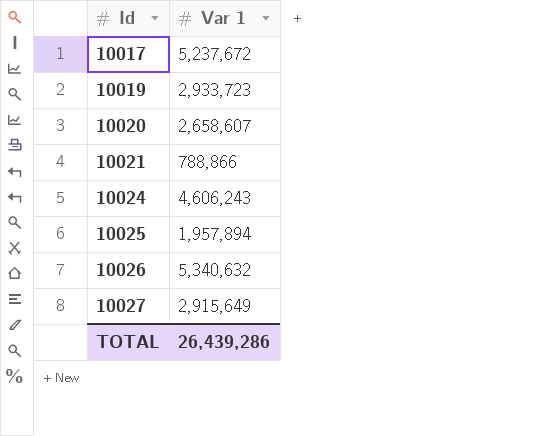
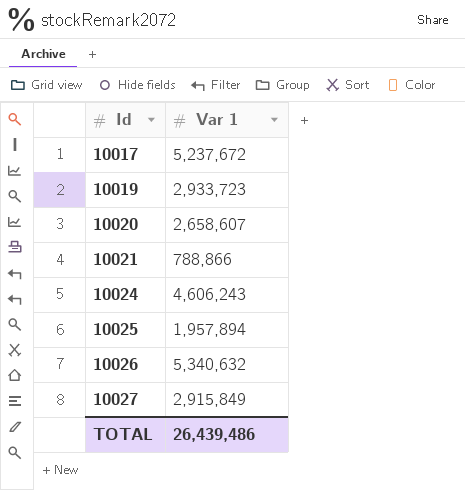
10027 | Var 1: 2,915,649 -> 2,915,849
TOTAL | Var 1: 26,439,286 -> 26,439,486

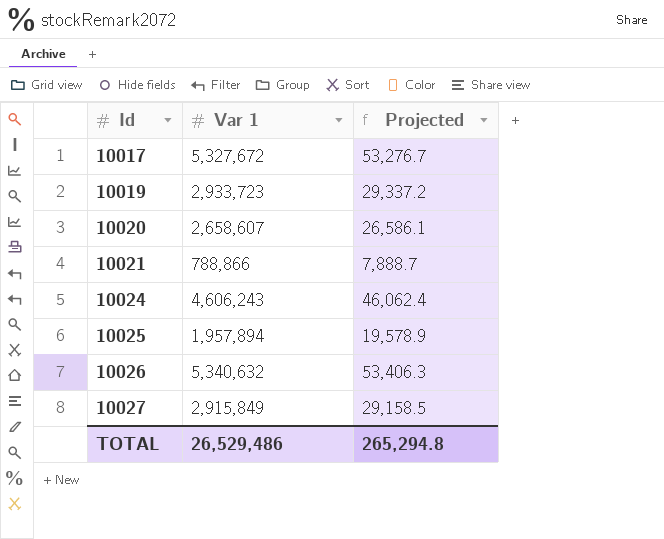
column Projected | formula: none -> [Var 1] * 0.01
10017 | Var 1: 5,237,672 -> 5,327,672
TOTAL | Var 1: 26,439,486 -> 26,529,486

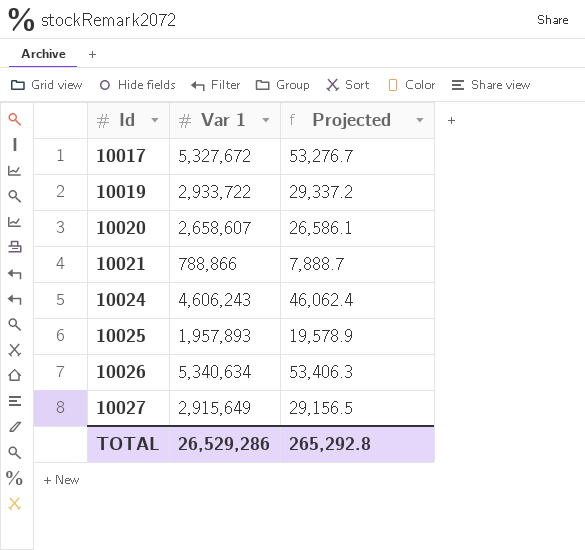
10019 | Var 1: 2,933,723 -> 2,933,722
10025 | Var 1: 1,957,894 -> 1,957,893
10026 | Var 1: 5,340,632 -> 5,340,634
10027 | Var 1: 2,915,849 -> 2,915,649
10027 | Projected: 29,158.5 -> 29,156.5
TOTAL | Var 1: 26,529,486 -> 26,529,286
TOTAL | Projected: 265,294.8 -> 265,292.8

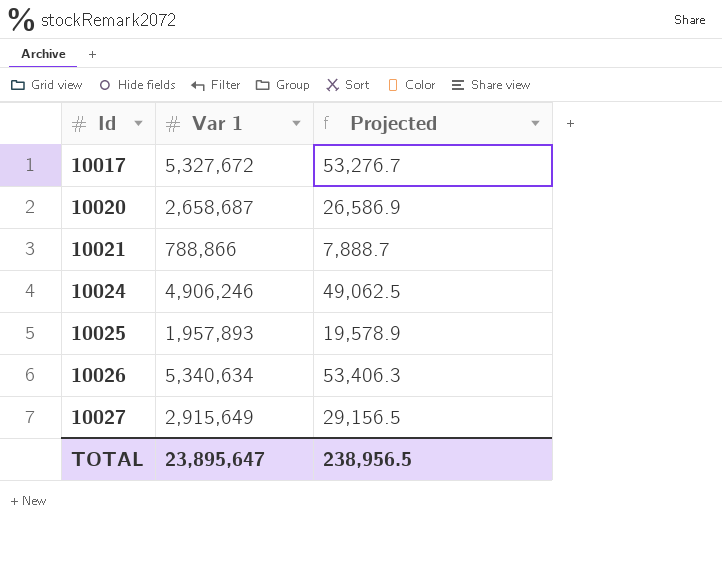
row 10019: 2,933,722 | 29,337.2 -> none
10020 | Var 1: 2,658,607 -> 2,658,687
10020 | Projected: 26,586.1 -> 26,586.9
10024 | Var 1: 4,606,243 -> 4,906,246
10024 | Projected: 46,062.4 -> 49,062.5
TOTAL | Var 1: 26,529,286 -> 23,895,647
TOTAL | Projected: 265,292.8 -> 238,956.5

